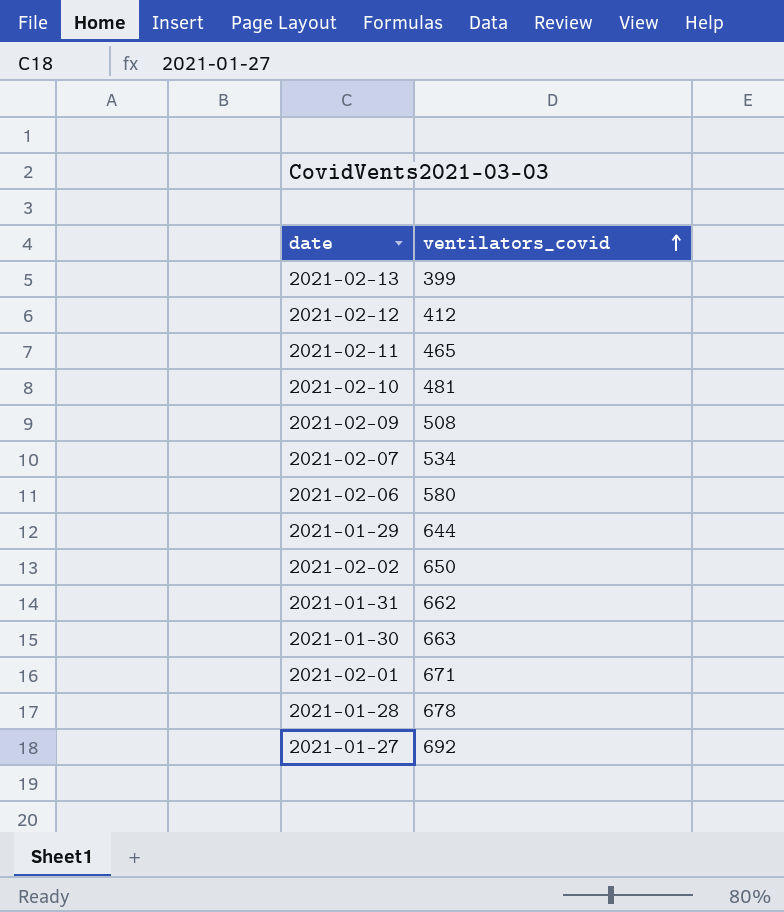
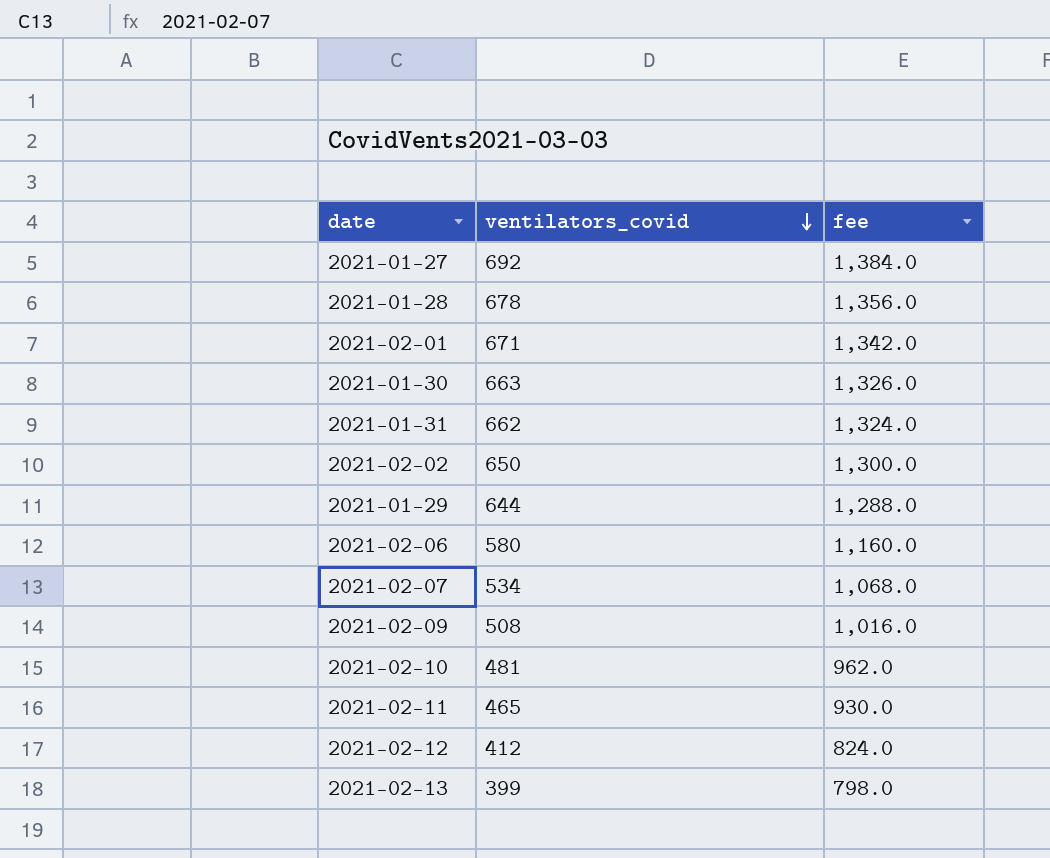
row order: ventilators_covid ascending -> ventilators_covid descending
column fee | formula: none -> [ventilators_covid] * 2

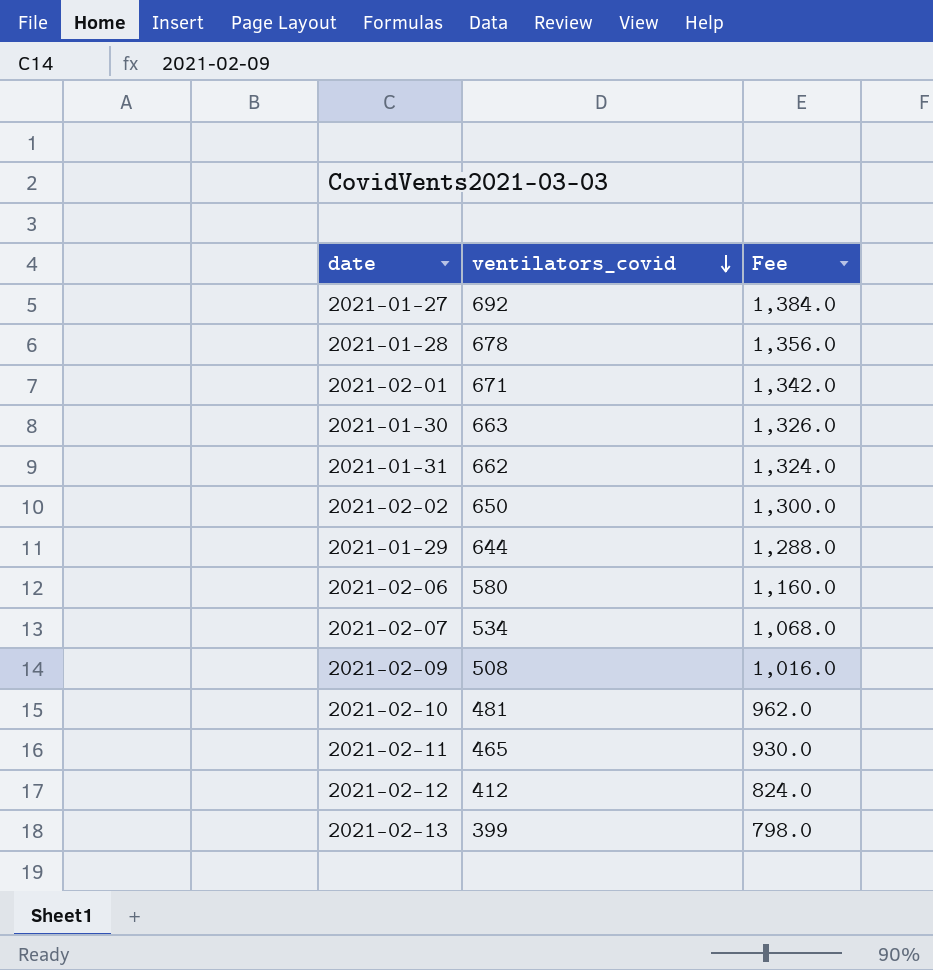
column name: fee -> Fee

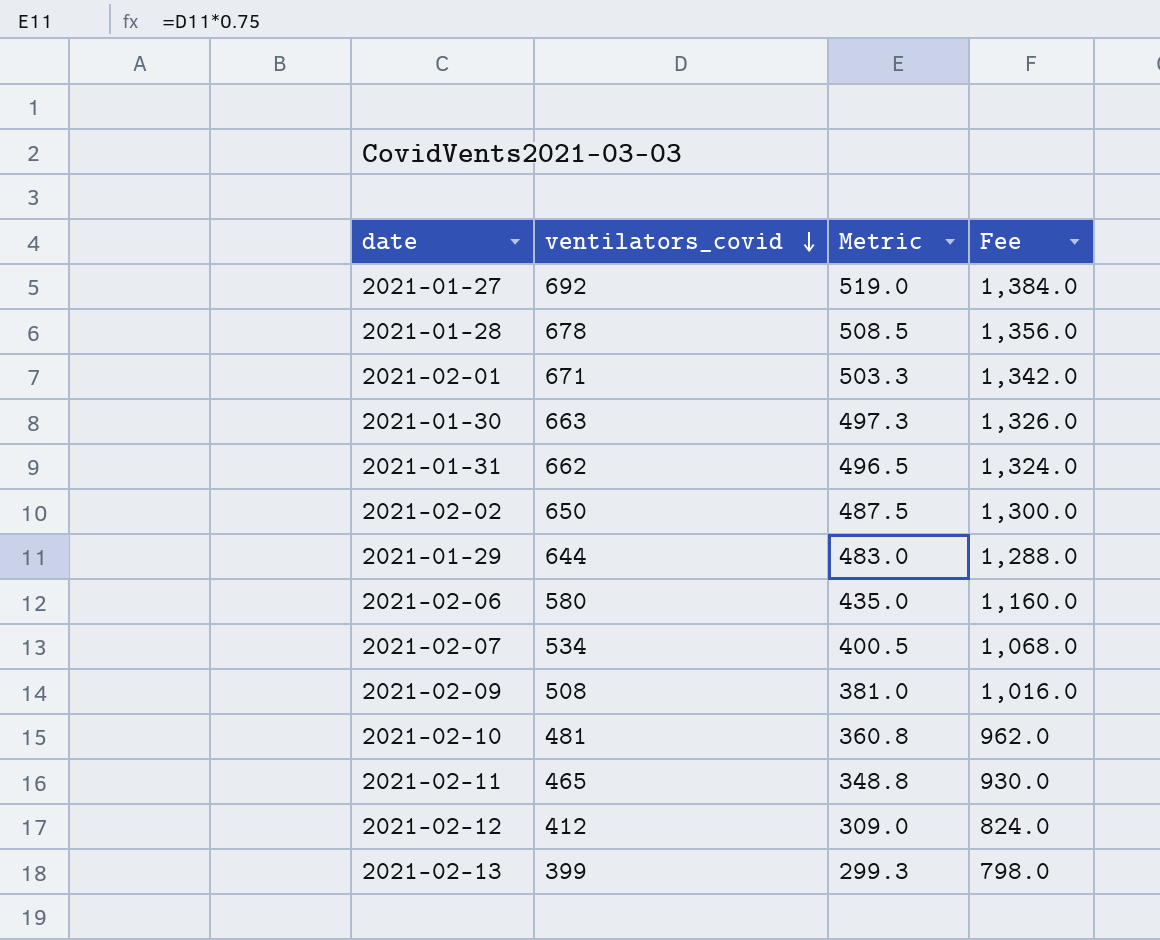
column Metric | formula: none -> [ventilators_covid] * 0.75

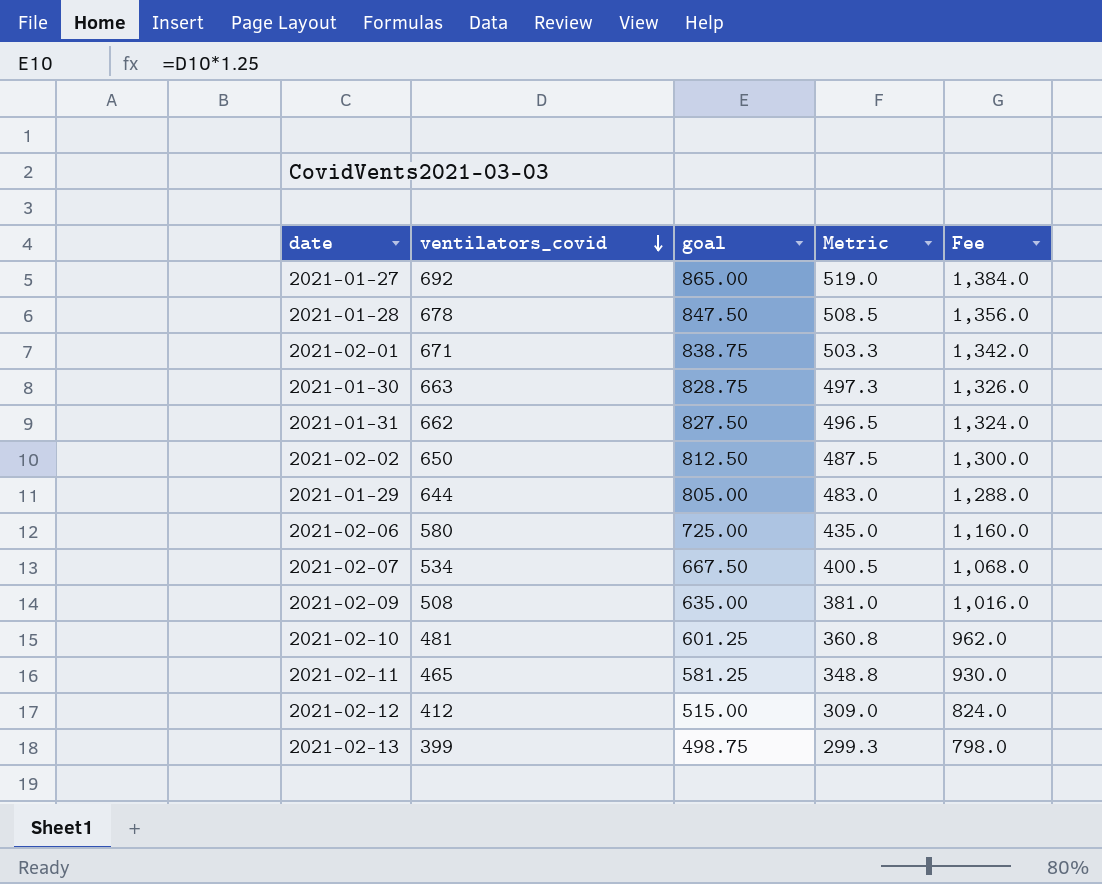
column goal | formula: none -> [ventilators_covid] * 1.25

